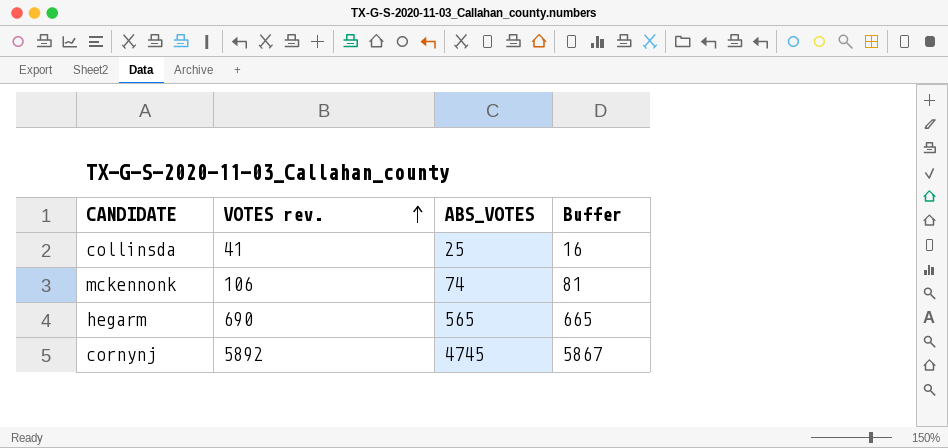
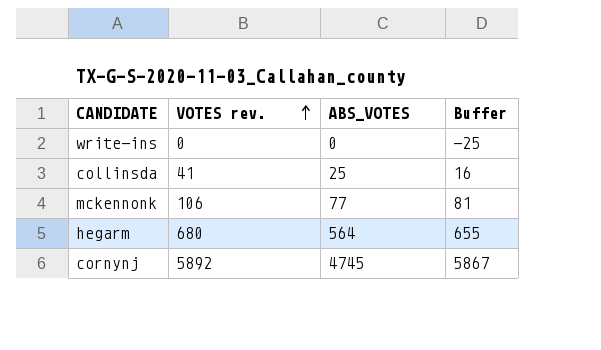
row write-ins: none -> 0 | 0 | -25
mckennonk | ABS_VOTES: 74 -> 77
hegarm | VOTES rev.: 690 -> 680
hegarm | ABS_VOTES: 565 -> 564
hegarm | Buffer: 665 -> 655

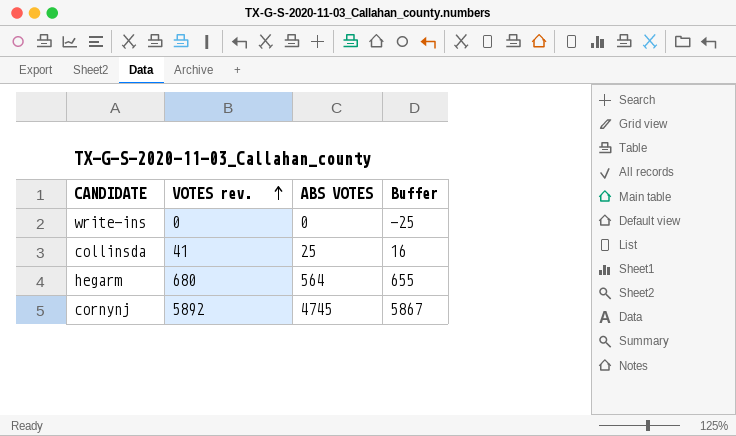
column name: ABS_VOTES -> ABS VOTES
row mckennonk: 106 | 77 | 81 -> none

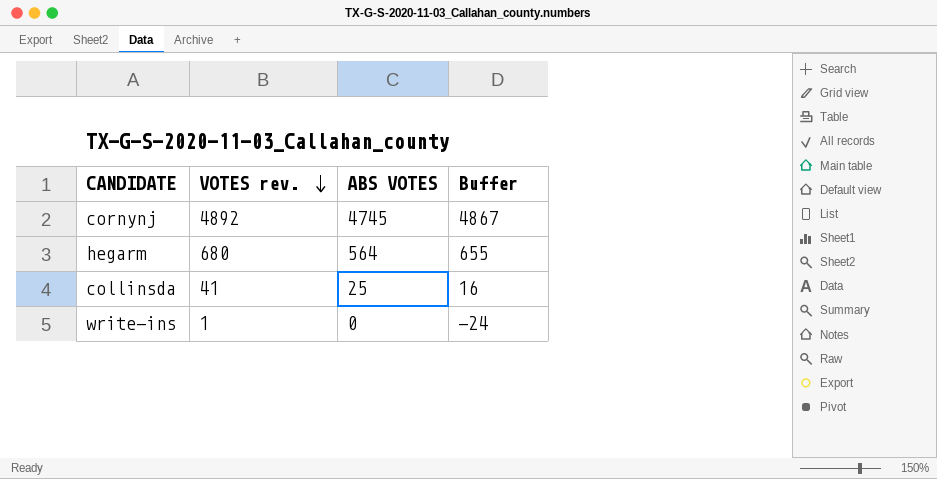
row order: VOTES rev. ascending -> VOTES rev. descending
cornynj | VOTES rev.: 5892 -> 4892
cornynj | Buffer: 5867 -> 4867
write-ins | VOTES rev.: 0 -> 1
write-ins | Buffer: -25 -> -24

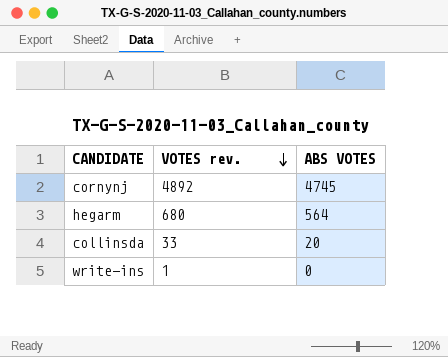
column Buffer | formula: [VOTES rev.] - 25 -> none
collinsda | VOTES rev.: 41 -> 33
collinsda | ABS VOTES: 25 -> 20

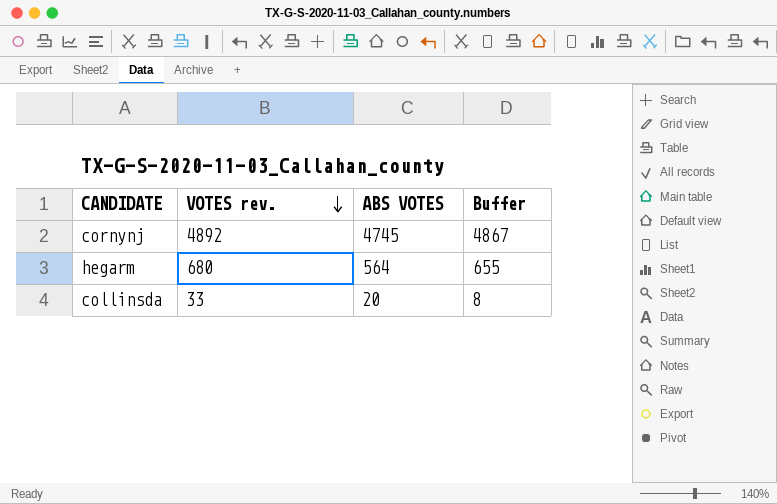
column Buffer | formula: none -> [VOTES rev.] - 25
row write-ins: 1 | 0 -> none

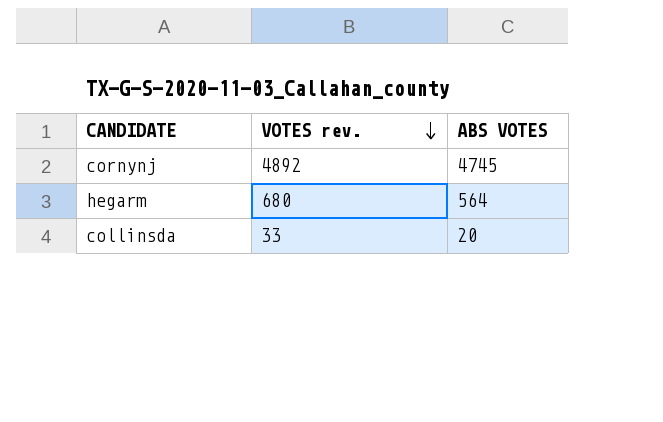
column Buffer | formula: [VOTES rev.] - 25 -> none

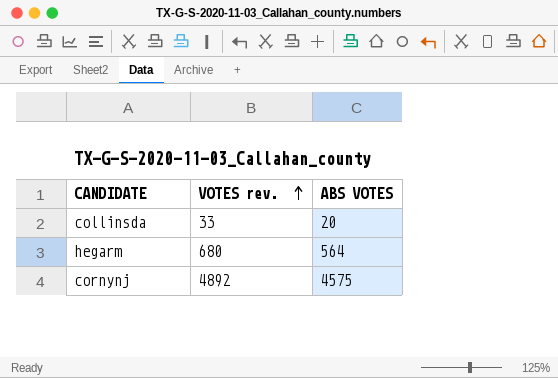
row order: VOTES rev. descending -> VOTES rev. ascending
cornynj | ABS VOTES: 4745 -> 4575

